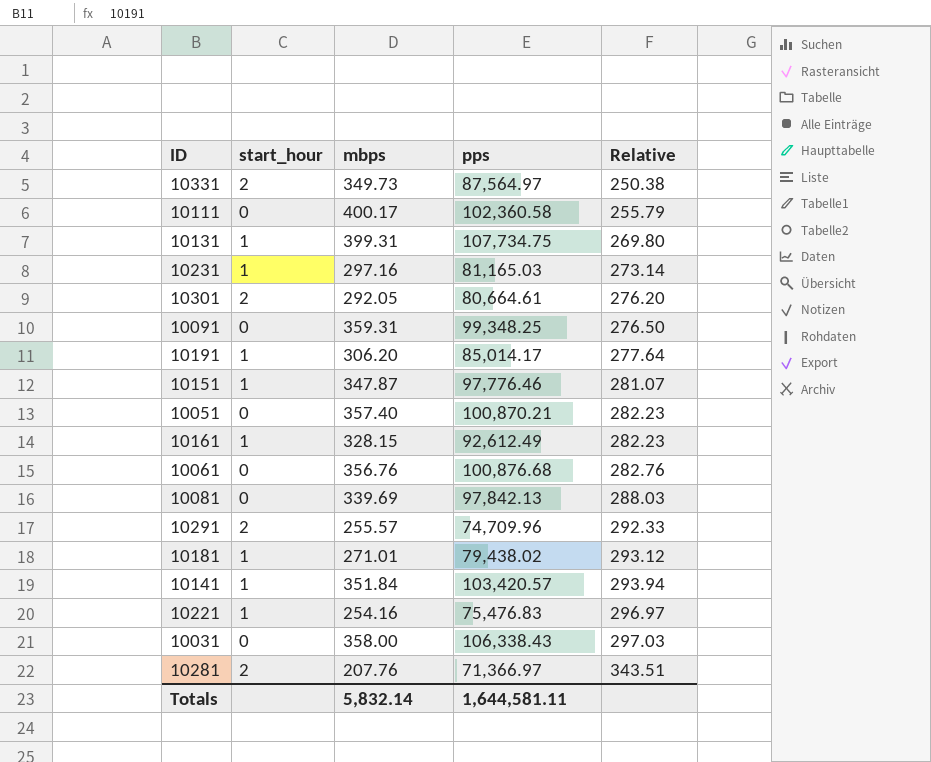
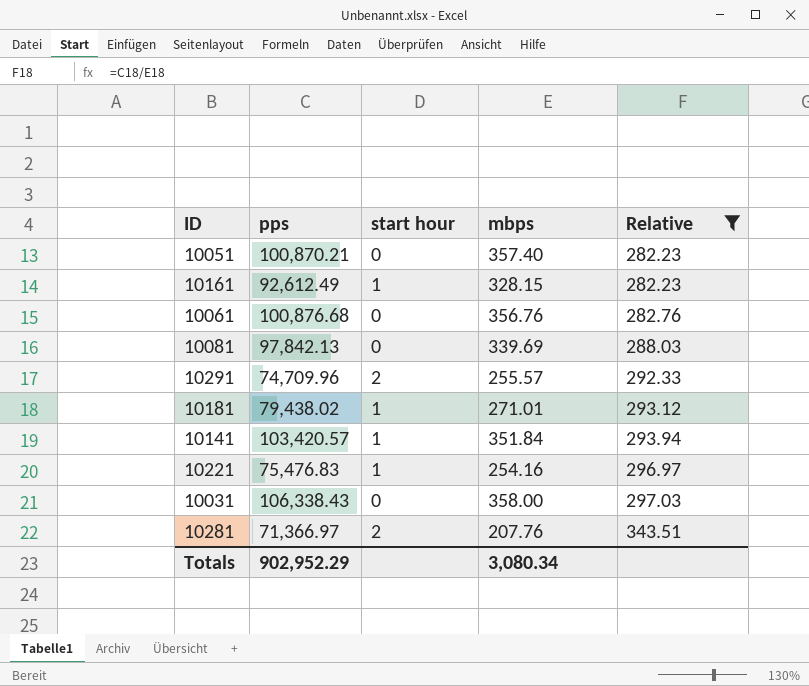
filter: none -> Relative >= 282.23
column pps | position: 4 -> 2
column name: start_hour -> start hour
Totals | pps: 1,644,581.11 -> 902,952.29
Totals | mbps: 5,832.14 -> 3,080.34

